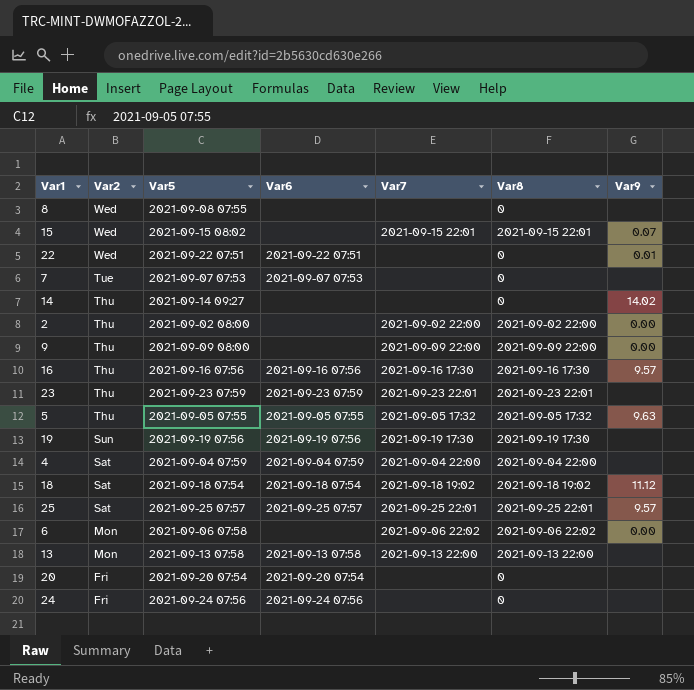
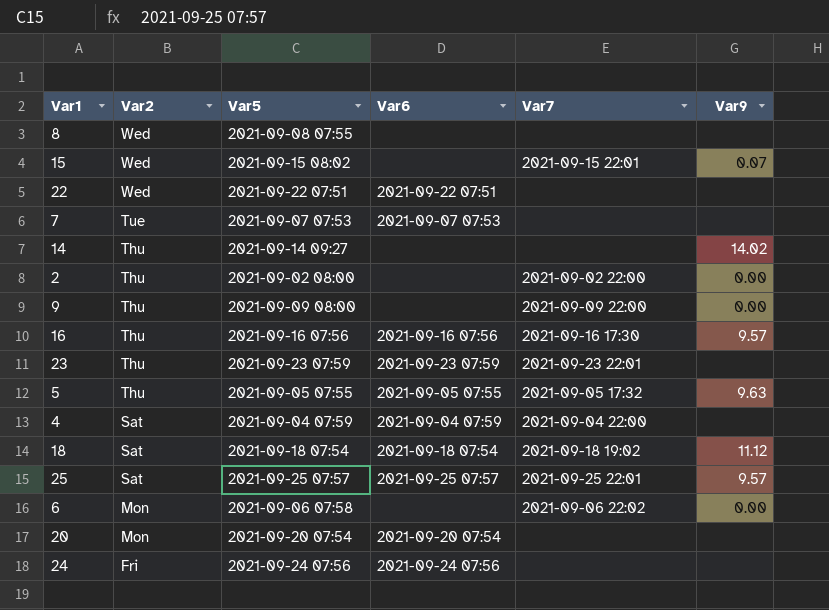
column Var8 | position: 6 -> none
row 19: Sun | 2021-09-19 07:56 | 2021-09-19 07:56 | 2021-09-19 17:30 | 2021-09-19 17:30 | none -> none
row 13: Mon | 2021-09-13 07:58 | 2021-09-13 07:58 | 2021-09-13 22:00 | 2021-09-13 22:00 | none -> none
22 | Var9: 0.01 -> none
20 | Var2: Fri -> Mon

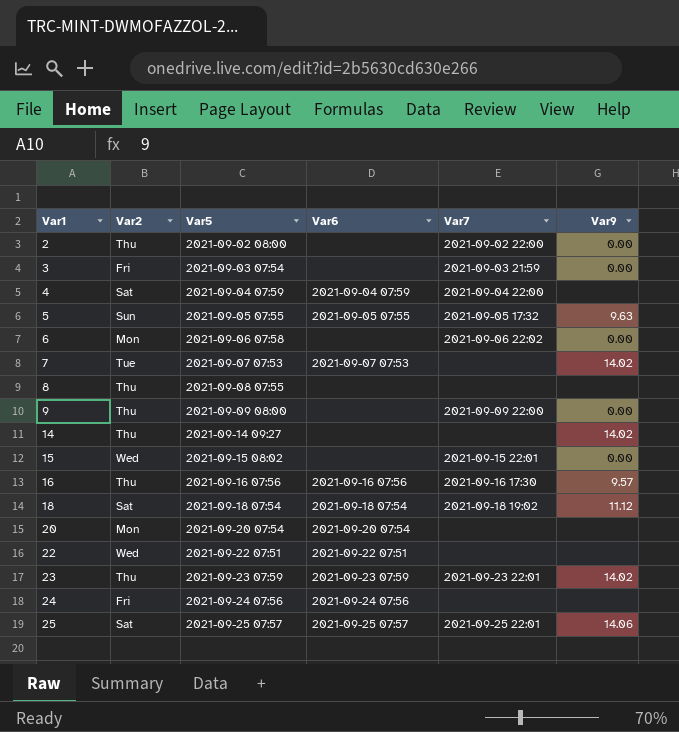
row order: Var2 descending -> Var1 ascending
row 3: none -> Fri | 2021-09-03 07:54 | none | 2021-09-03 21:59 | 0.00
5 | Var2: Thu -> Sun
7 | Var9: none -> 14.02
8 | Var2: Wed -> Thu
15 | Var9: 0.07 -> 0.00
23 | Var9: none -> 14.02
25 | Var9: 9.57 -> 14.06

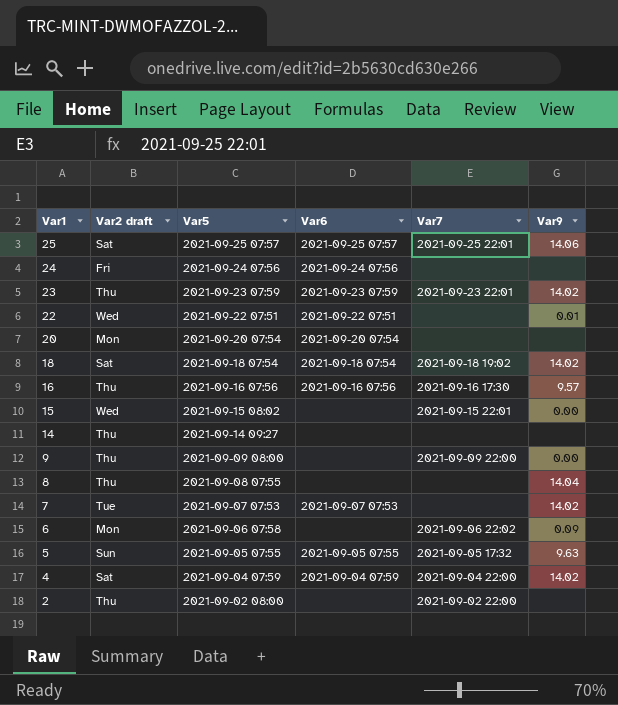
row order: Var1 ascending -> Var1 descending
column name: Var2 -> Var2 draft
row 3: Fri | 2021-09-03 07:54 | none | 2021-09-03 21:59 | 0.00 -> none
22 | Var9: none -> 0.01
18 | Var9: 11.12 -> 14.02
14 | Var9: 14.02 -> none
8 | Var9: none -> 14.04
6 | Var9: 0.00 -> 0.09
4 | Var9: none -> 14.02
2 | Var9: 0.00 -> none

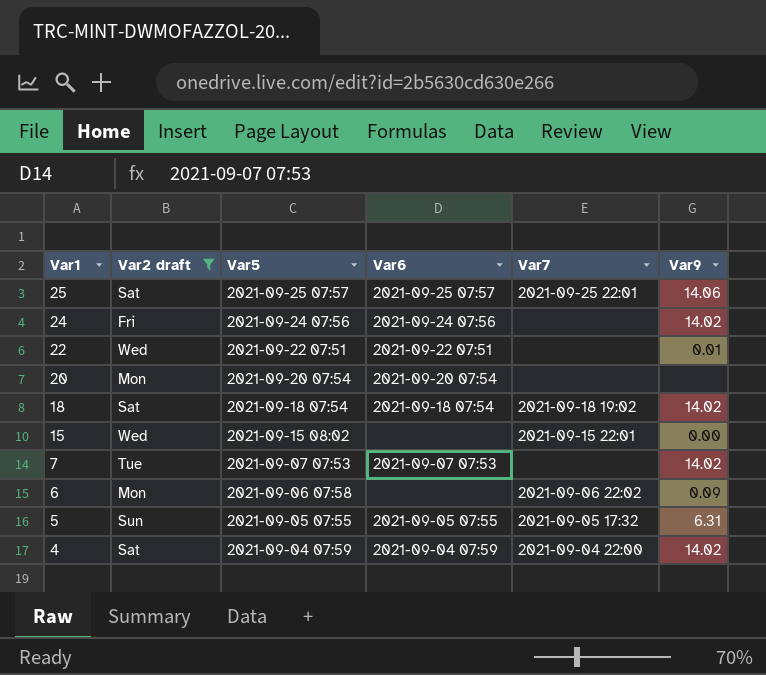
filter: none -> Var2 draft != Thu
24 | Var9: none -> 14.02
5 | Var9: 9.63 -> 6.31

